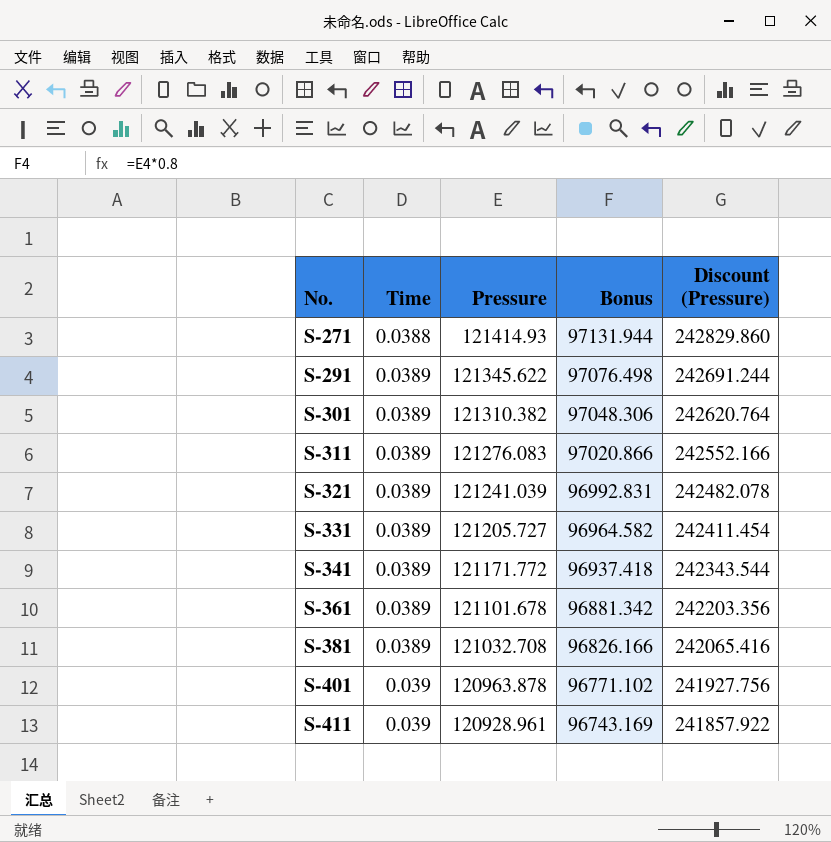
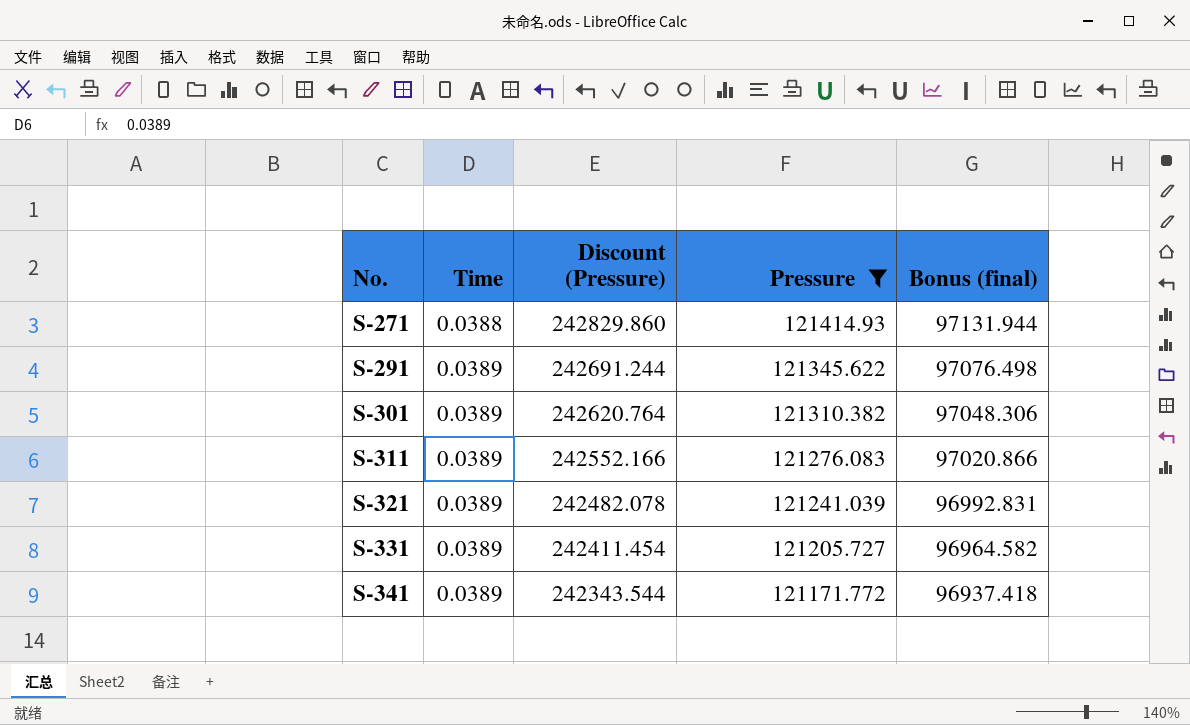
filter: none -> Pressure >= 121171.772
column Discount (Pressure) | position: 5 -> 3
column name: Bonus -> Bonus (final)

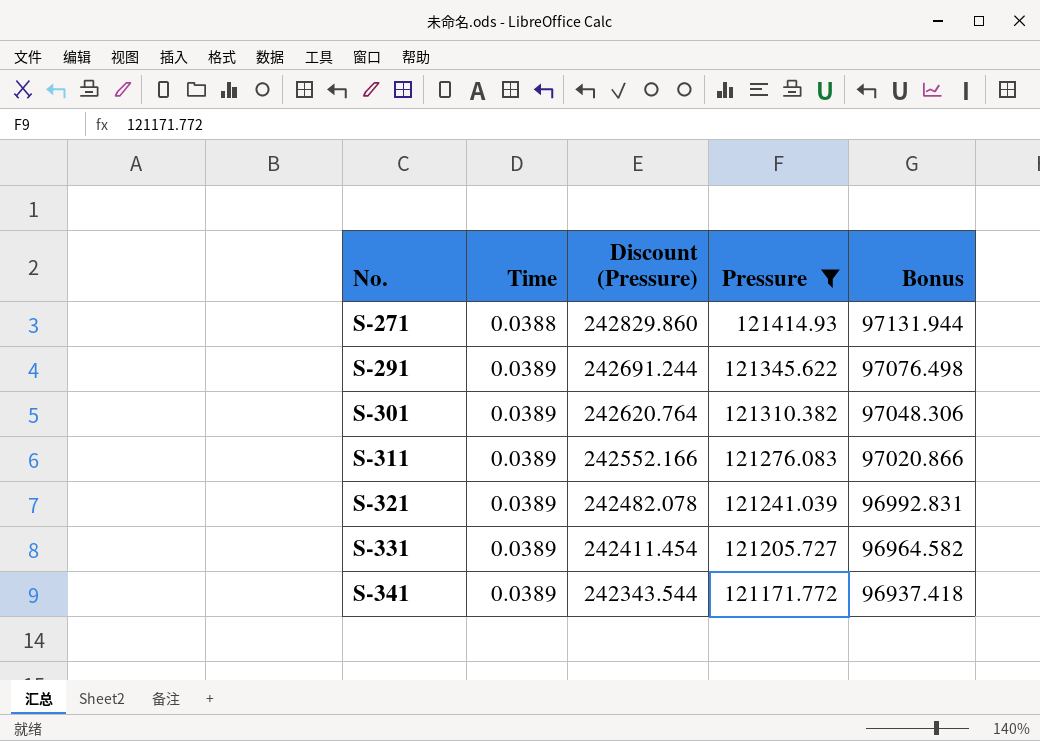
column name: Bonus (final) -> Bonus

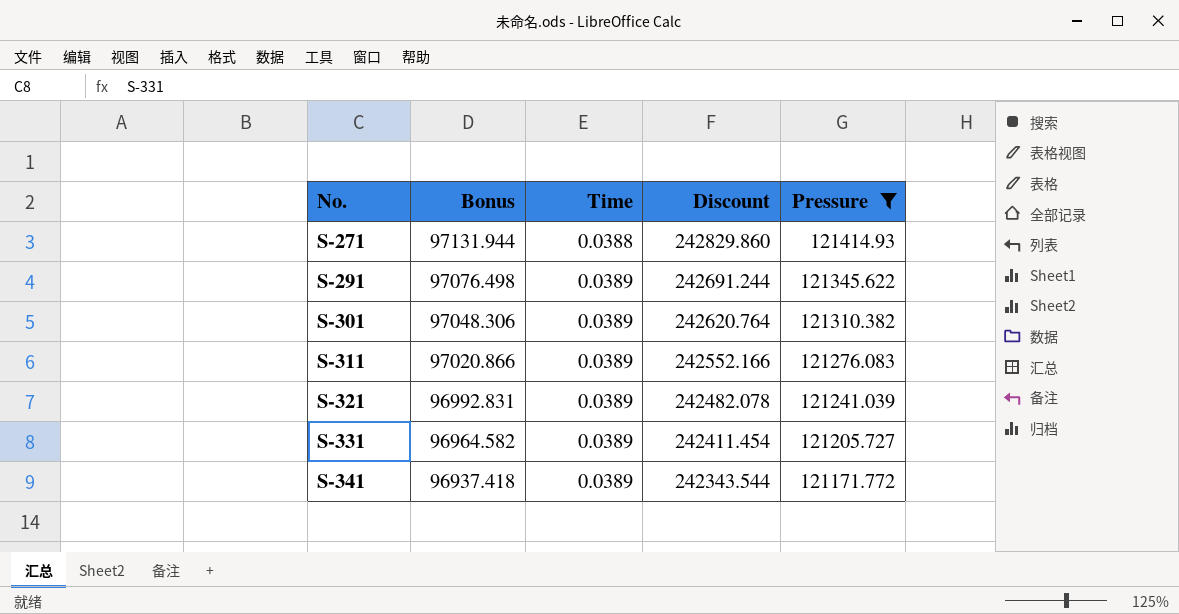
column Bonus | position: 5 -> 2
column name: Discount (Pressure) -> Discount

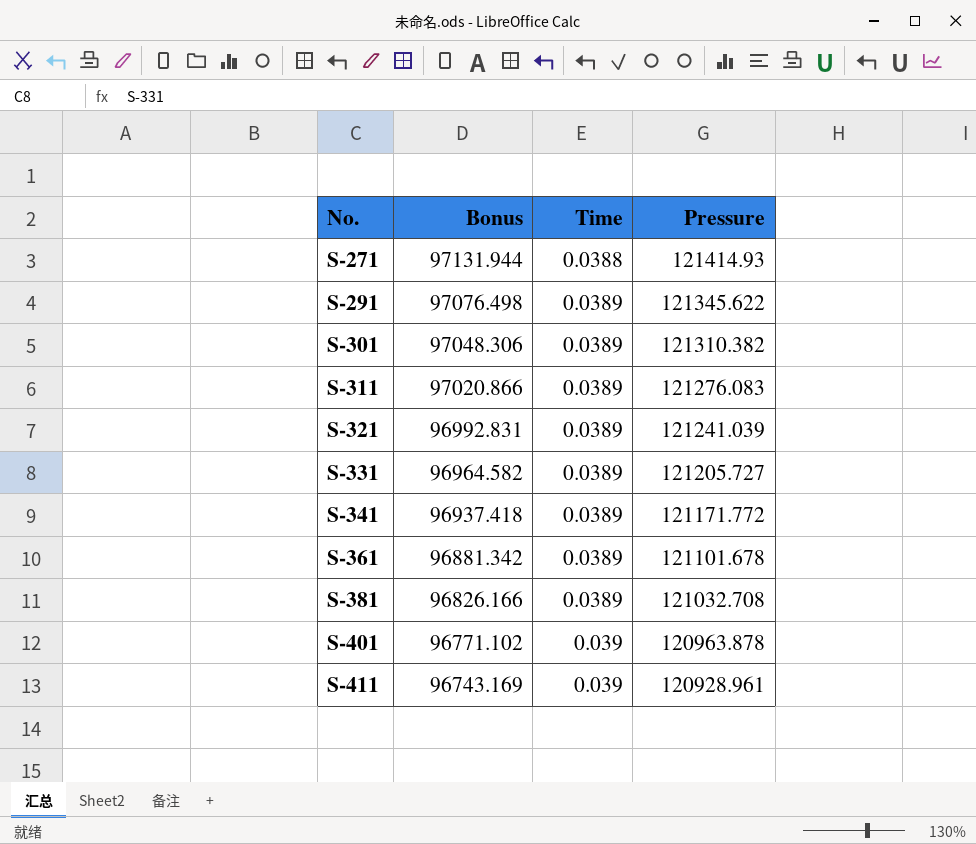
filter: Pressure >= 121171.772 -> none
column Discount | formula: [Pressure] * 2 -> none

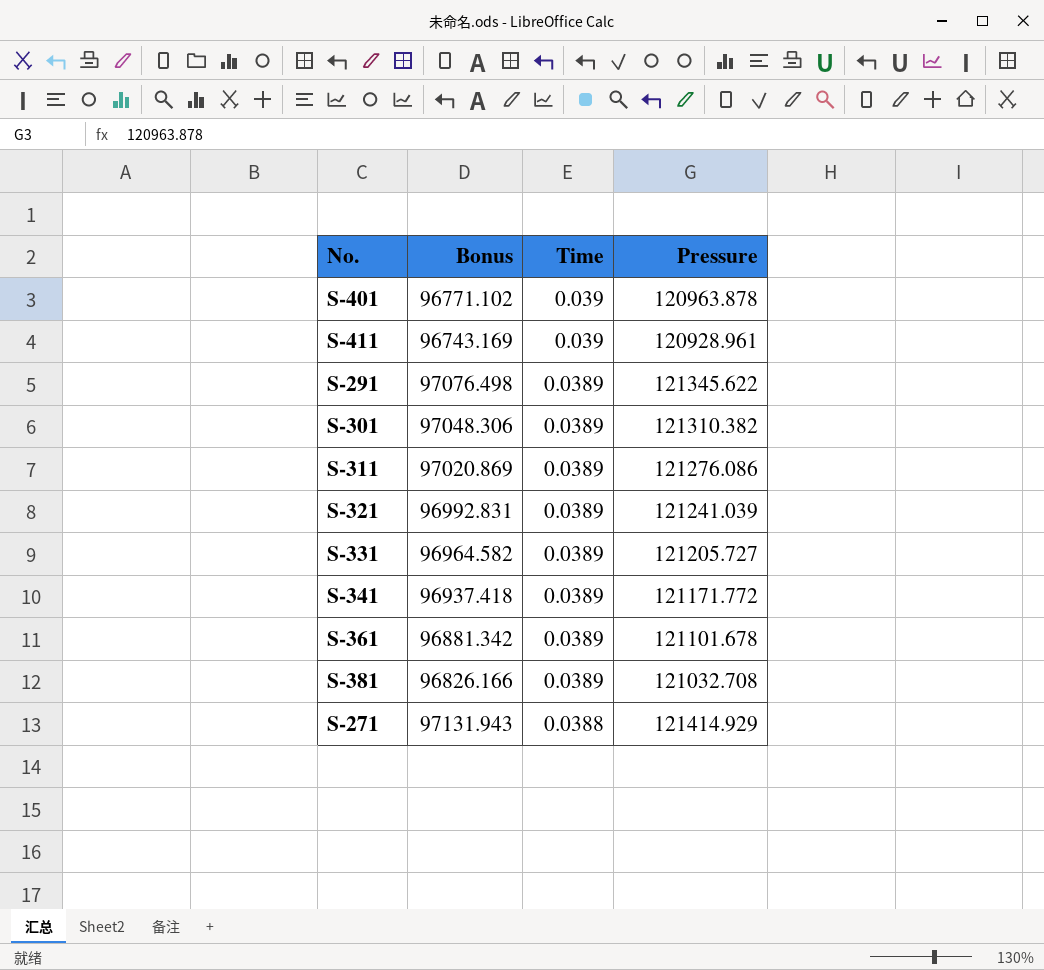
row order: No. ascending -> Time descending
S-311 | Bonus: 97020.866 -> 97020.869
S-311 | Pressure: 121276.083 -> 121276.086
S-271 | Bonus: 97131.944 -> 97131.943
S-271 | Pressure: 121414.93 -> 121414.929

